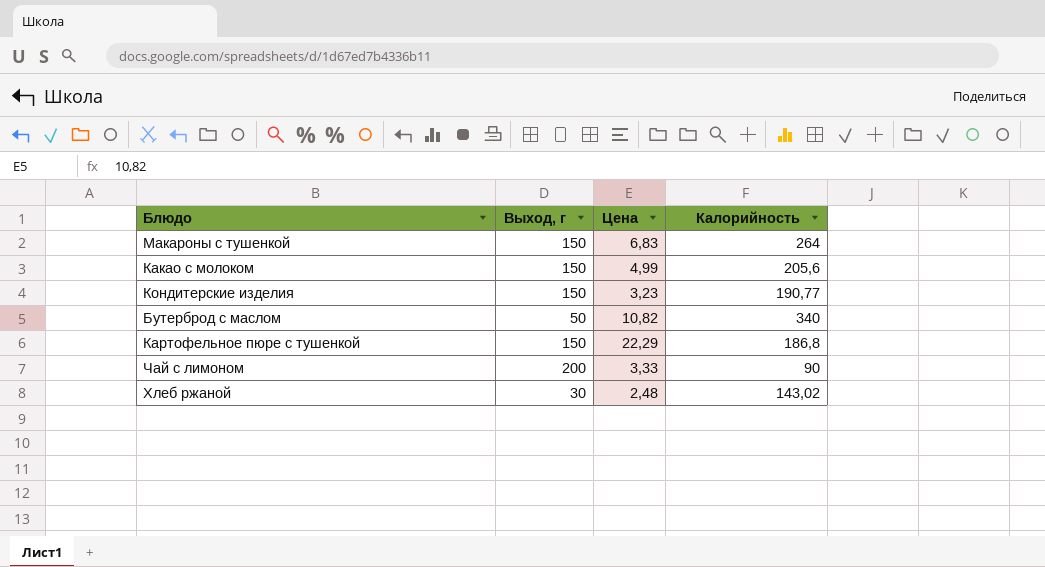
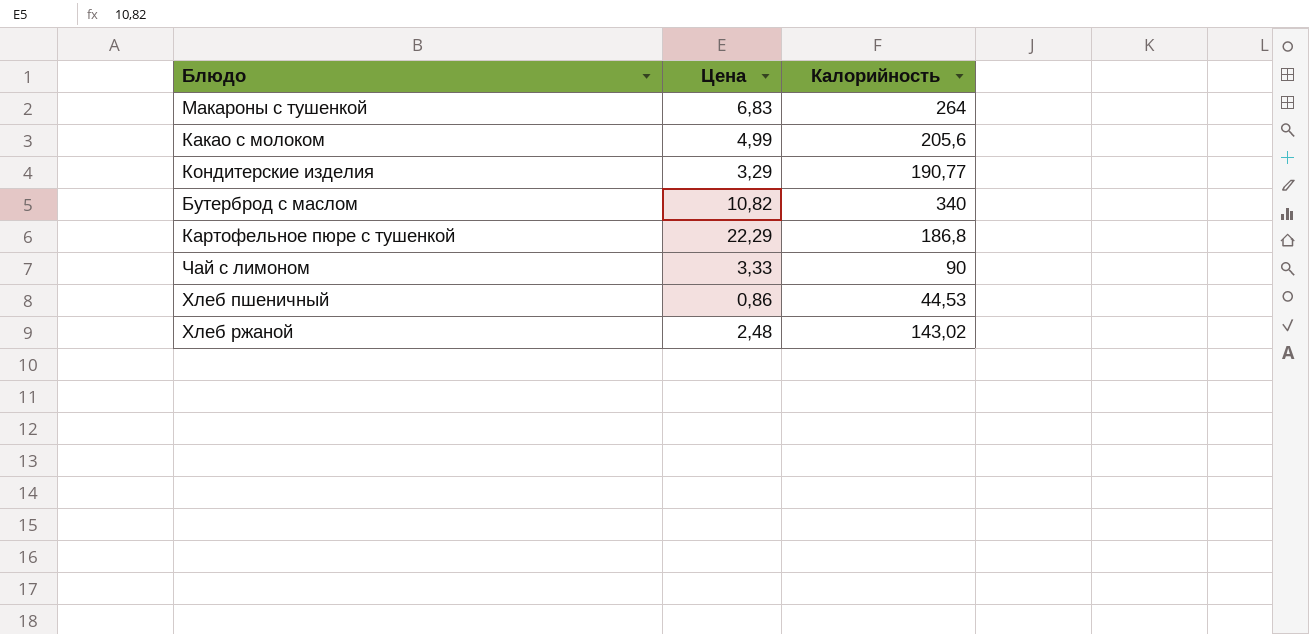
column Выход, г | position: 2 -> none
Кондитерские изделия | Цена: 3,23 -> 3,29
row Хлеб пшеничный: none -> 0,86 | 44,53

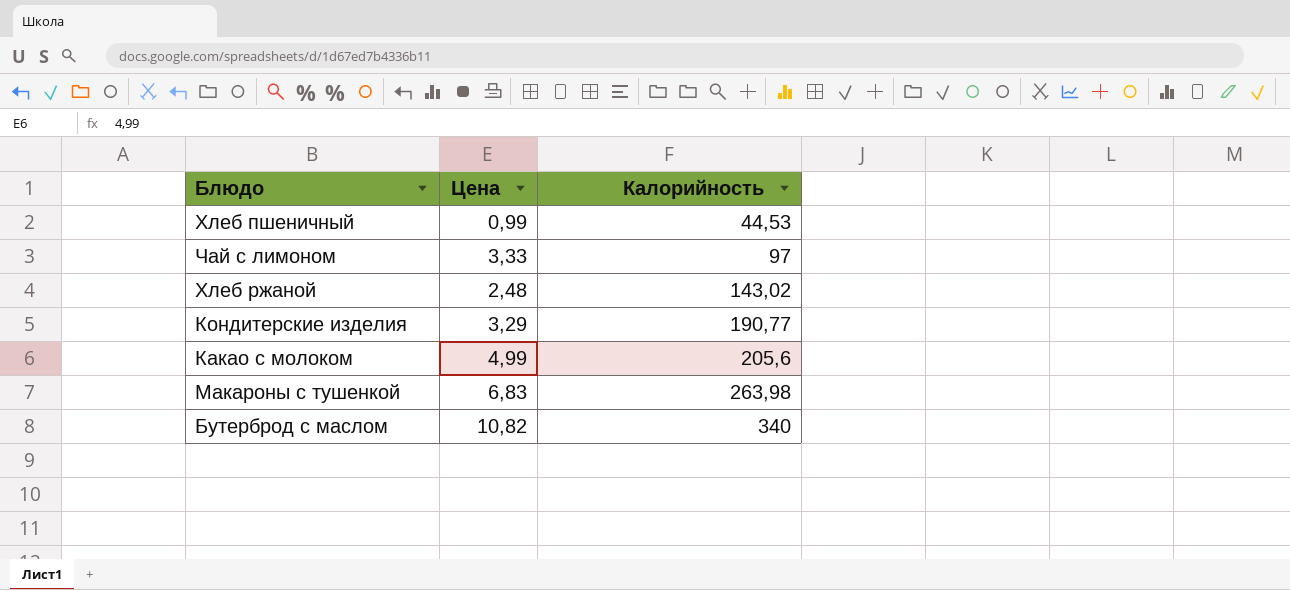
row order: none -> Калорийность ascending
row Картофельное пюре с тушенкой: 22,29 | 186,8 -> none
Хлеб пшеничный | Цена: 0,86 -> 0,99
Чай с лимоном | Калорийность: 90 -> 97
Макароны с тушенкой | Калорийность: 264 -> 263,98

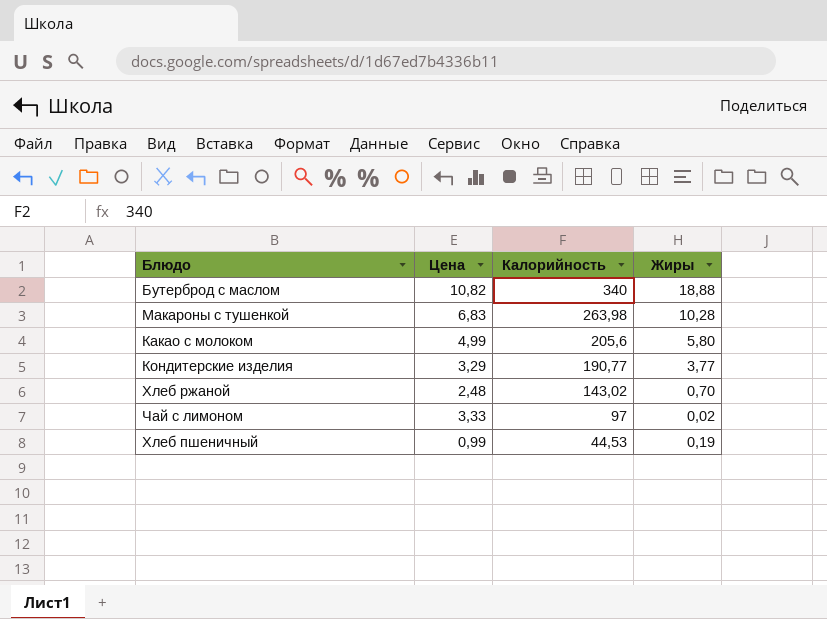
row order: Калорийность ascending -> Калорийность descending
column Жиры | position: none -> 4

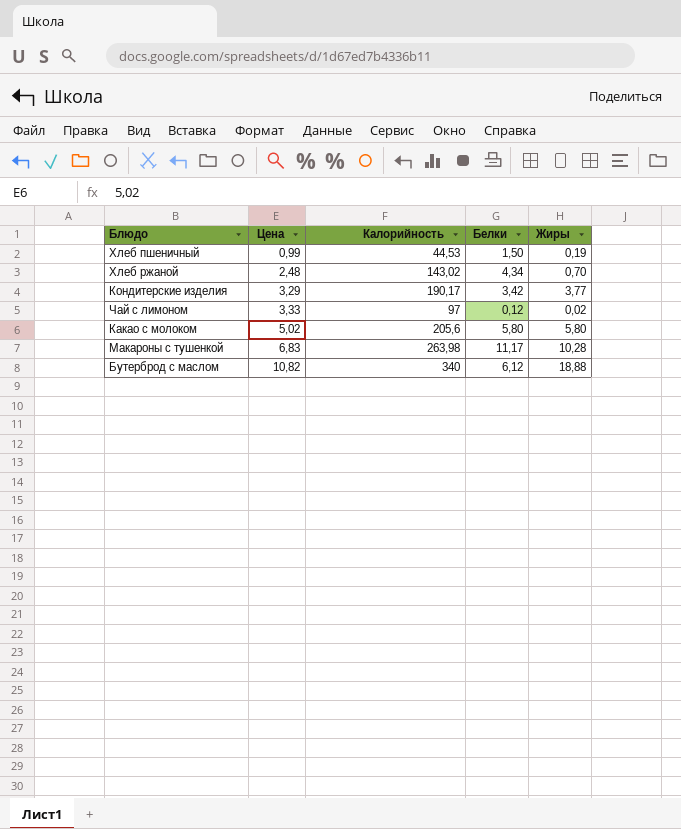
row order: Калорийность descending -> Цена ascending
column Белки | position: none -> 4
Кондитерские изделия | Калорийность: 190,77 -> 190,17
Какао с молоком | Цена: 4,99 -> 5,02

